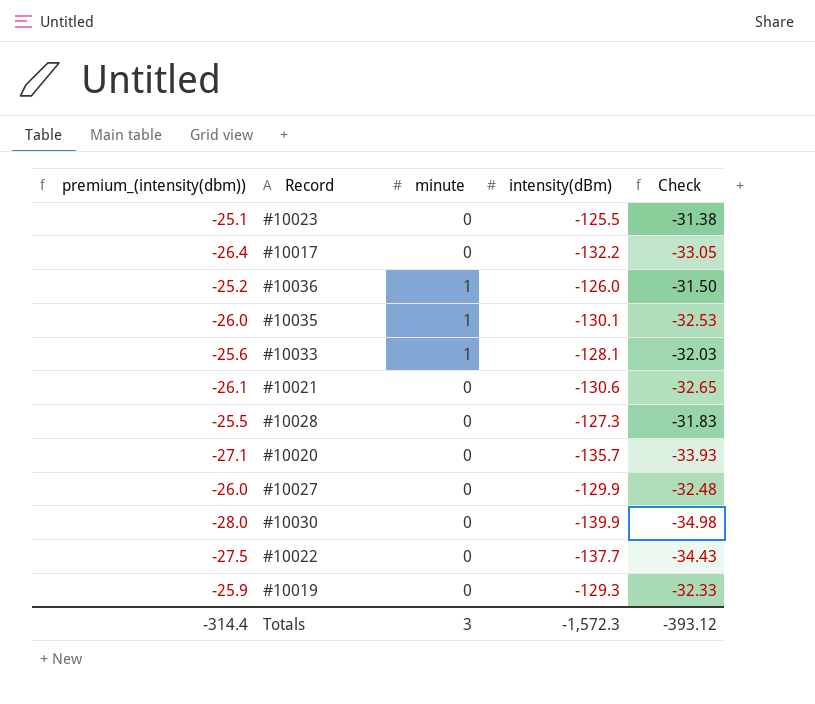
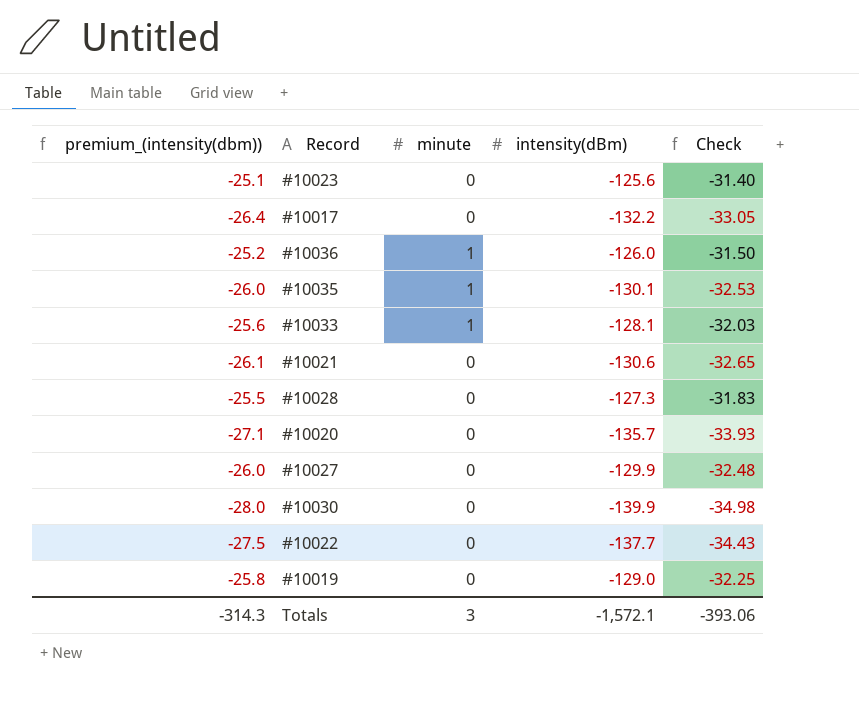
#10023 | intensity(dBm): -125.5 -> -125.6
#10023 | Check: -31.38 -> -31.40
#10019 | premium_(intensity(dbm)): -25.9 -> -25.8
#10019 | intensity(dBm): -129.3 -> -129.0
#10019 | Check: -32.33 -> -32.25
Totals | premium_(intensity(dbm)): -314.4 -> -314.3
Totals | intensity(dBm): -1,572.3 -> -1,572.1
Totals | Check: -393.12 -> -393.06

